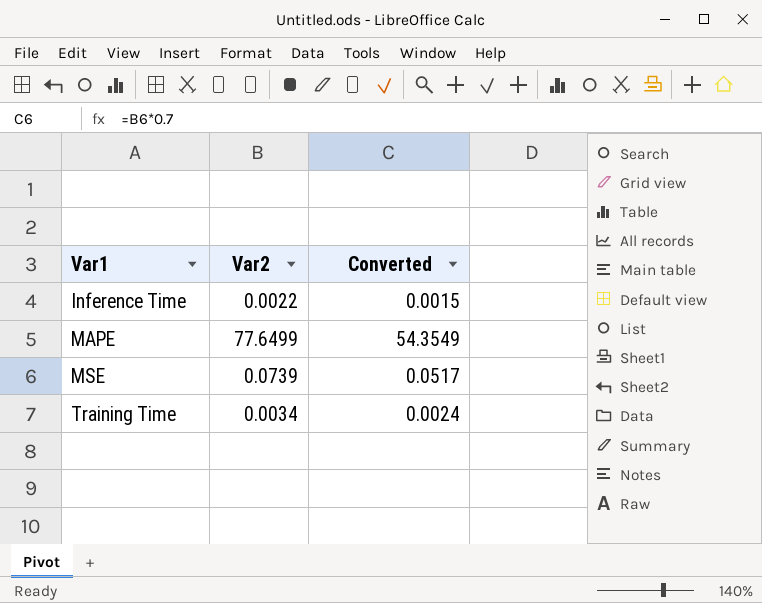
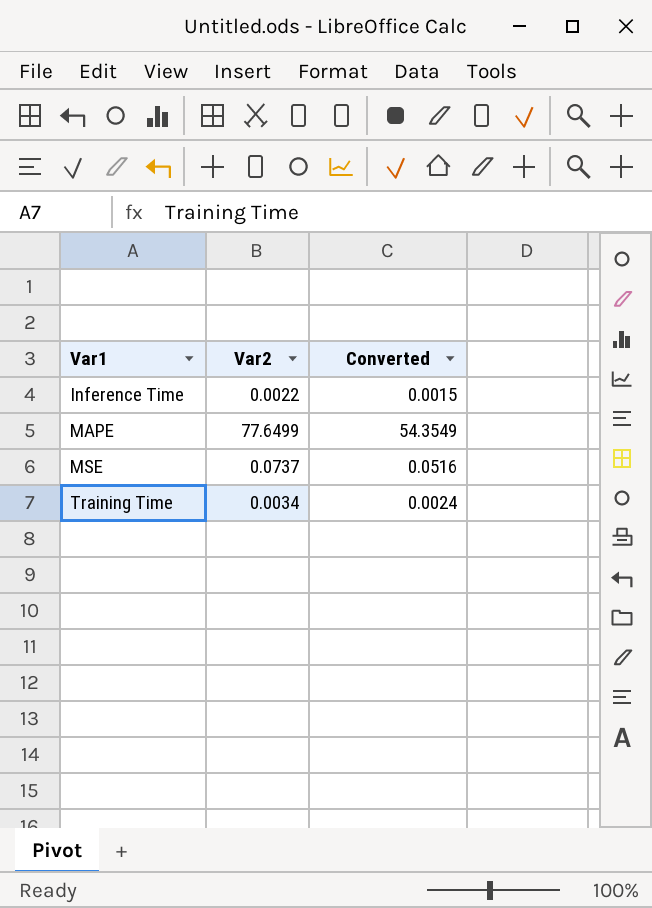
MSE | Var2: 0.0739 -> 0.0737
MSE | Converted: 0.0517 -> 0.0516

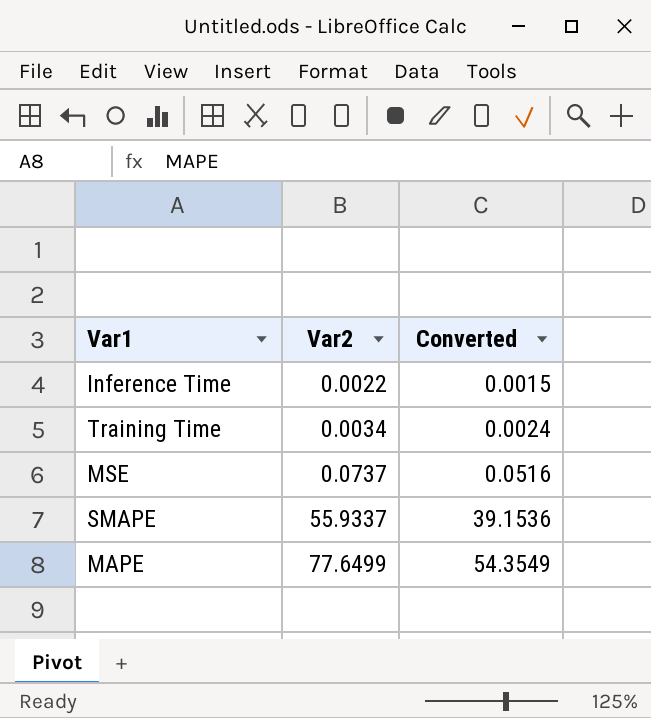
row order: Var1 ascending -> Var2 ascending
row SMAPE: none -> 55.9337 | 39.1536

